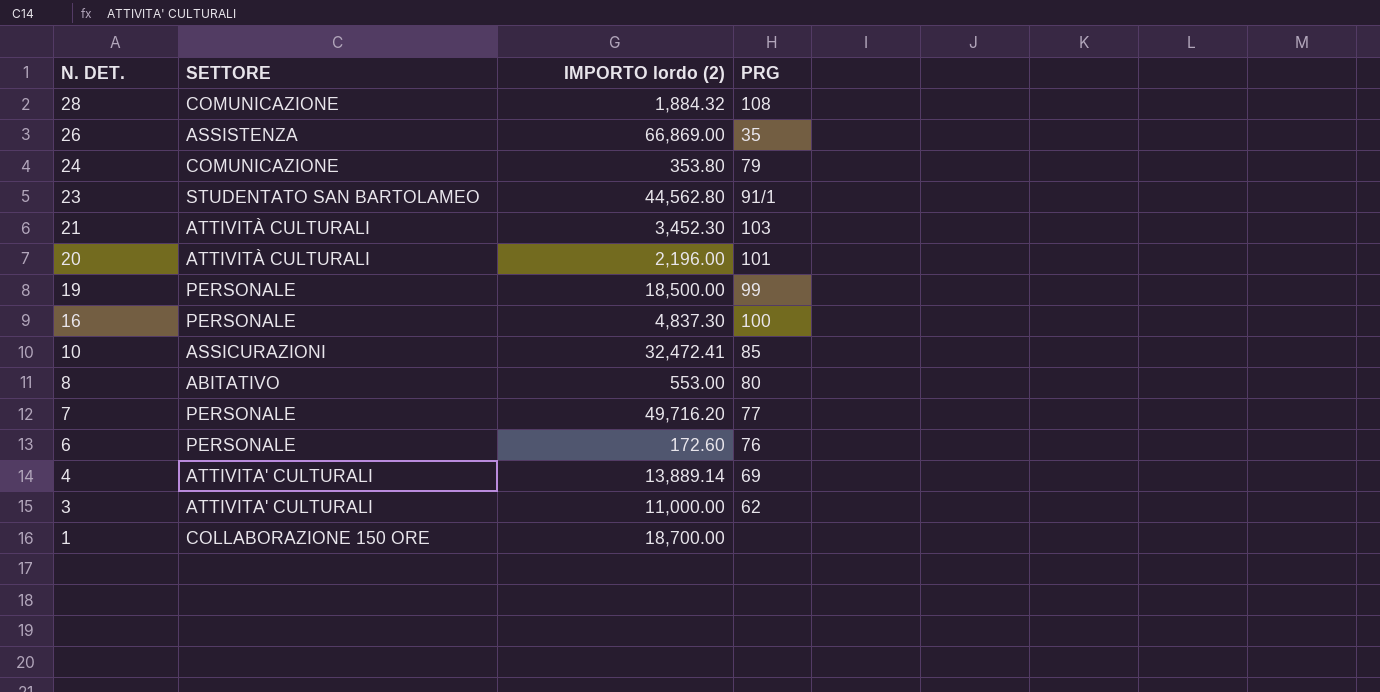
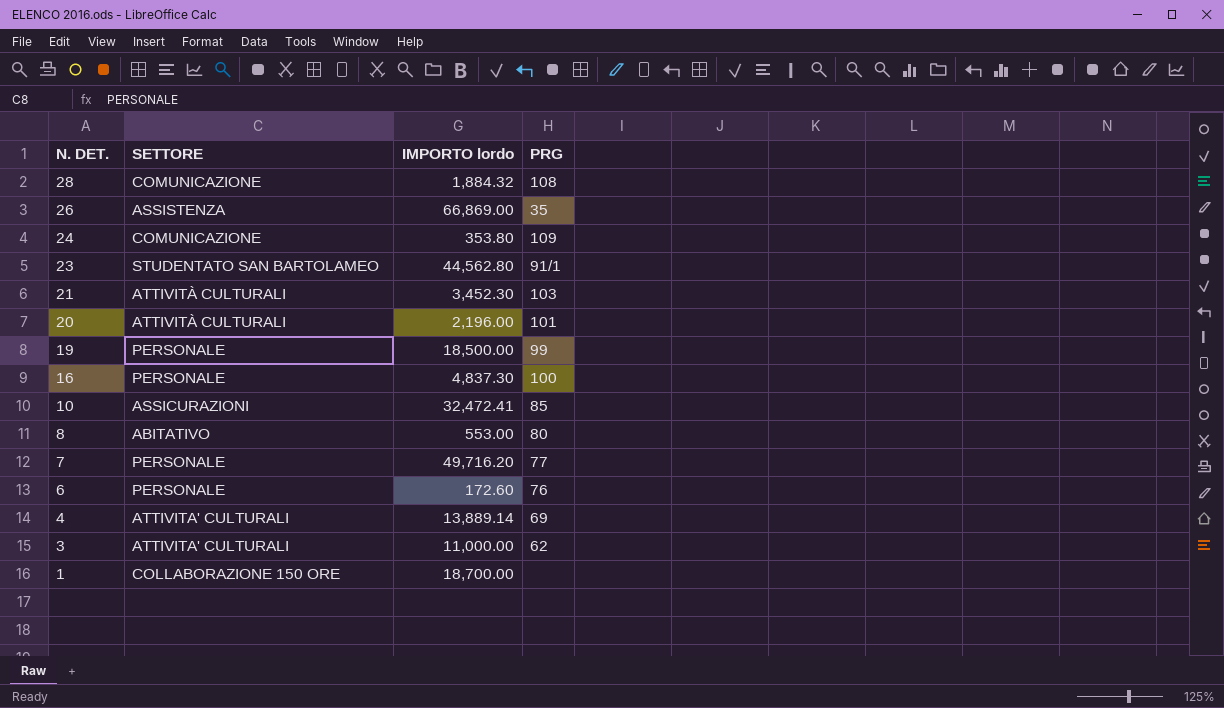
column name: IMPORTO lordo (2) -> IMPORTO lordo
24 | PRG: 79 -> 109

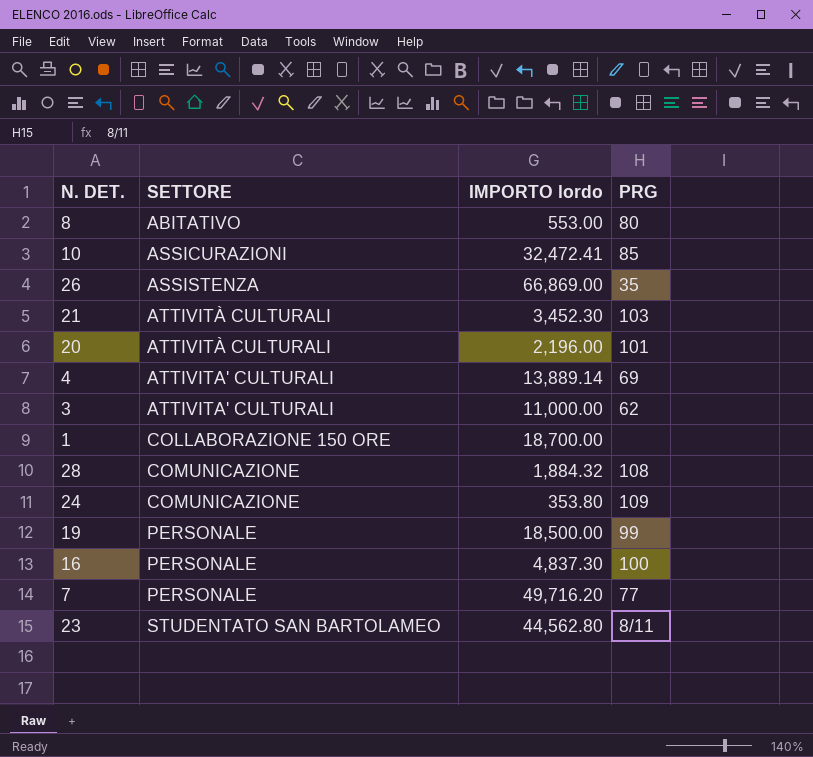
row order: N. DET. descending -> SETTORE ascending
row 6: PERSONALE | 172.60 | 76 -> none
23 | PRG: 91/1 -> 8/11

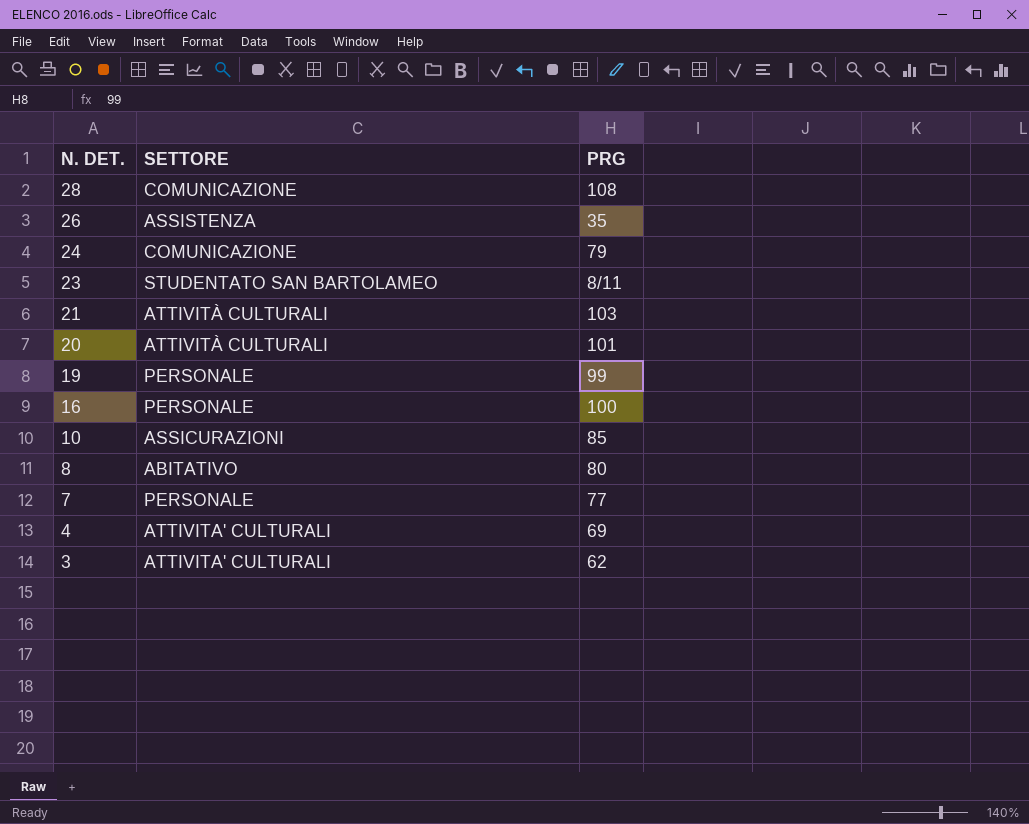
row order: SETTORE ascending -> N. DET. descending
column IMPORTO lordo | position: 3 -> none
row 1: COLLABORAZIONE 150 ORE | 18,700.00 | none -> none
24 | PRG: 109 -> 79

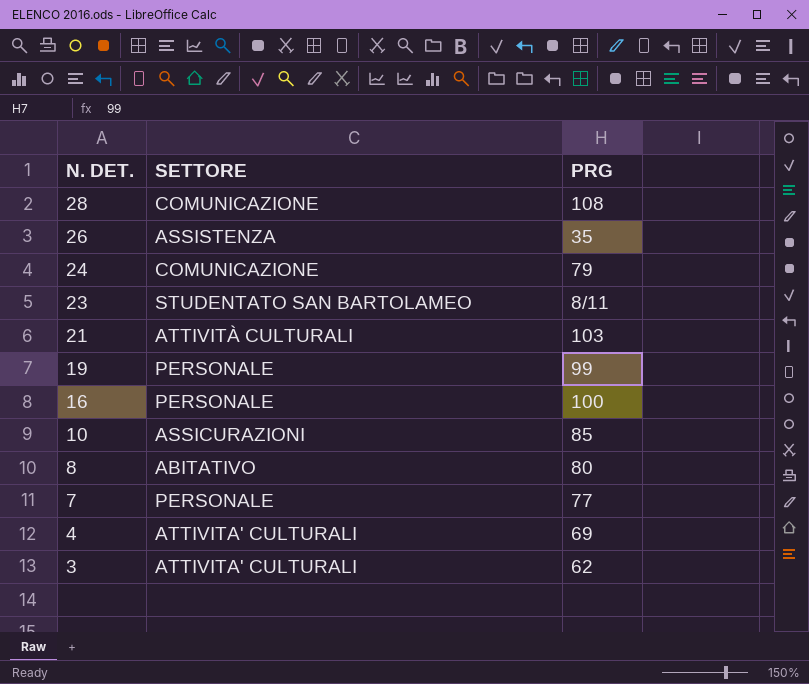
row 20: ATTIVITÀ CULTURALI | 101 -> none

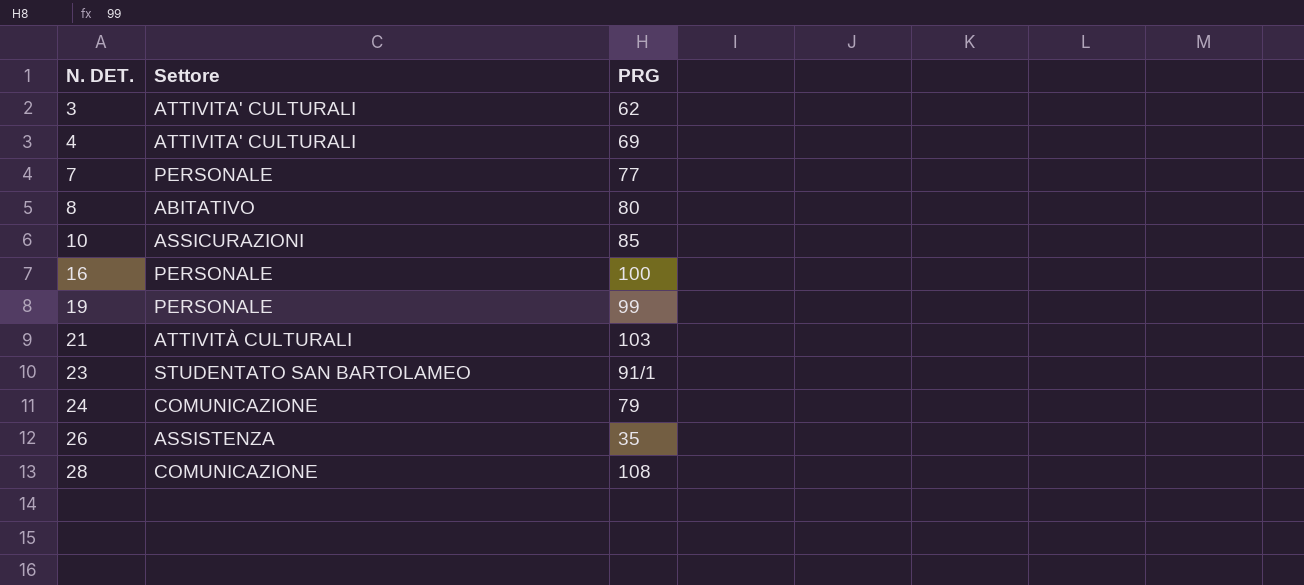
row order: N. DET. descending -> N. DET. ascending
column name: SETTORE -> Settore
23 | PRG: 8/11 -> 91/1

